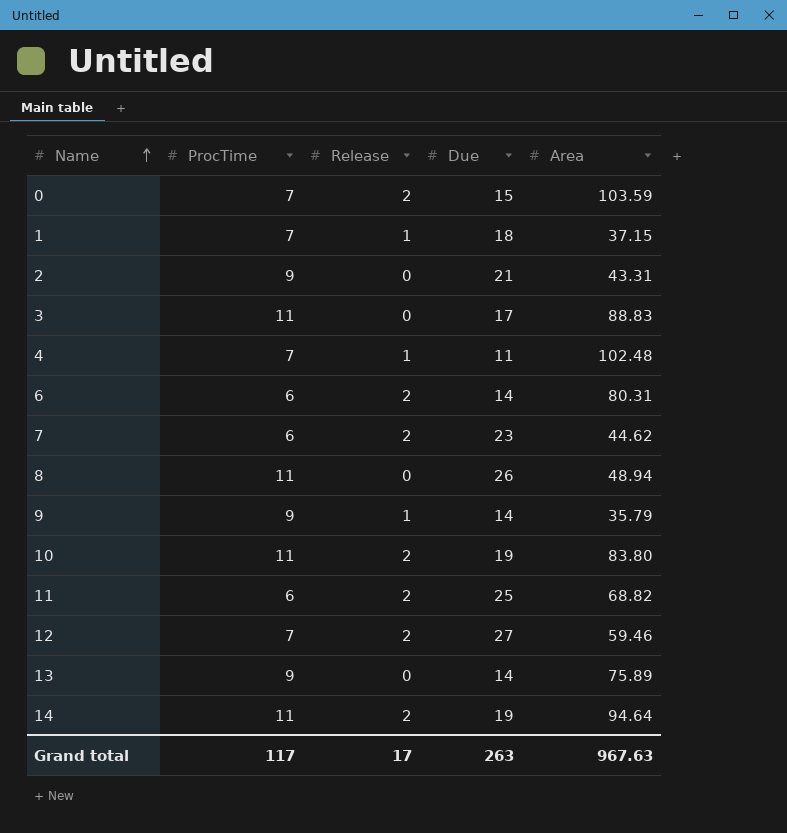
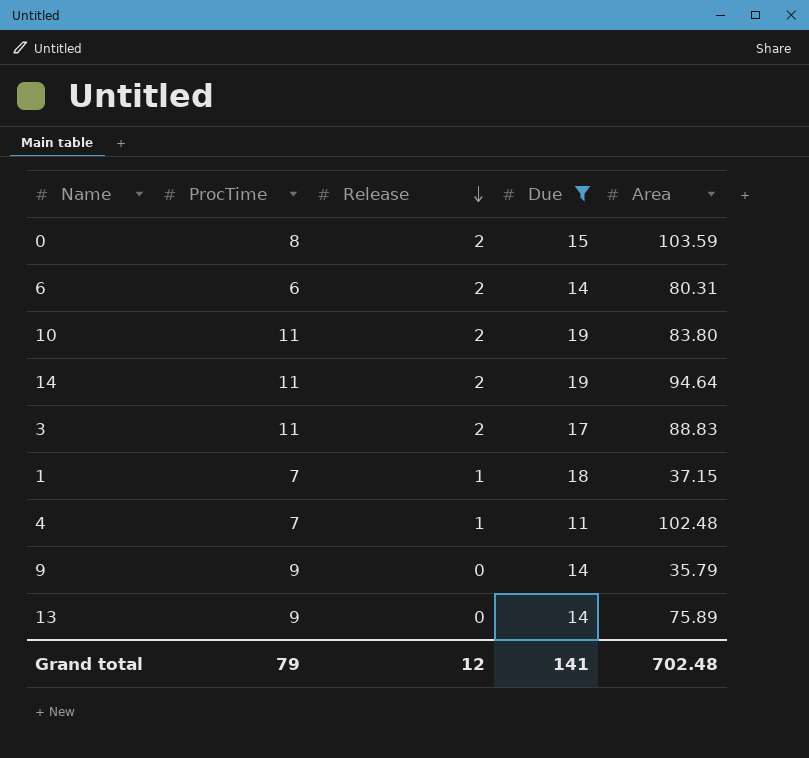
filter: none -> Due <= 19
row order: Name ascending -> Release descending
0 | ProcTime: 7 -> 8
3 | Release: 0 -> 2
9 | Release: 1 -> 0
Grand total | ProcTime: 117 -> 79
Grand total | Release: 17 -> 12
Grand total | Due: 263 -> 141
Grand total | Area: 967.63 -> 702.48

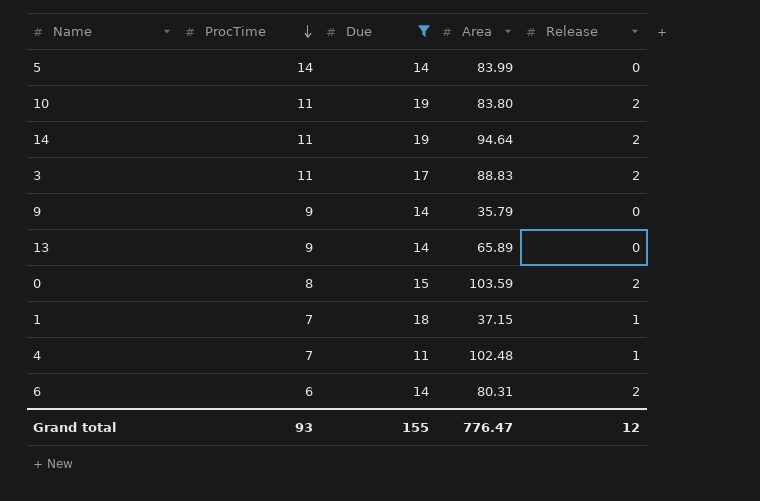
row order: Release descending -> ProcTime descending
column Release | position: 3 -> 5
row 5: none -> 14 | 14 | 83.99 | 0
13 | Area: 75.89 -> 65.89
Grand total | ProcTime: 79 -> 93
Grand total | Due: 141 -> 155
Grand total | Area: 702.48 -> 776.47

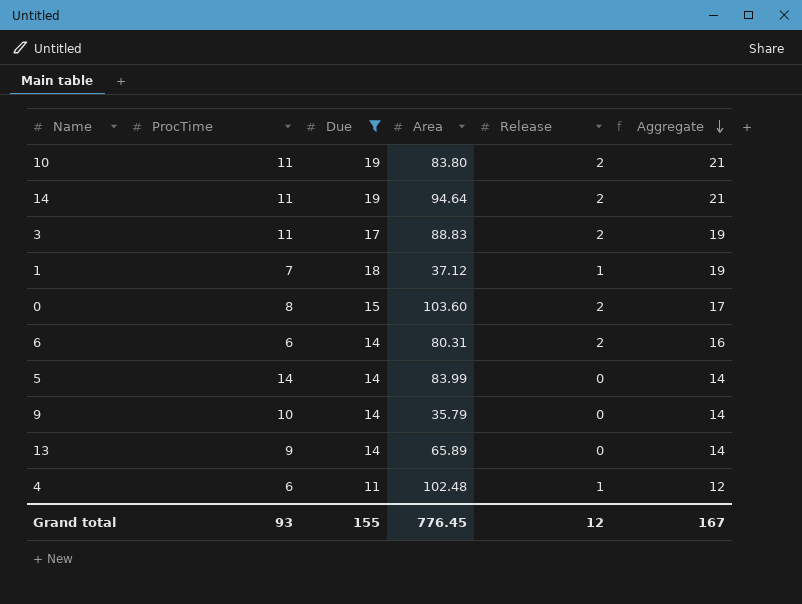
row order: ProcTime descending -> Aggregate descending
column Aggregate | formula: none -> [Due] + [Release]
1 | Area: 37.15 -> 37.12
0 | Area: 103.59 -> 103.60
9 | ProcTime: 9 -> 10
4 | ProcTime: 7 -> 6
Grand total | Area: 776.47 -> 776.45

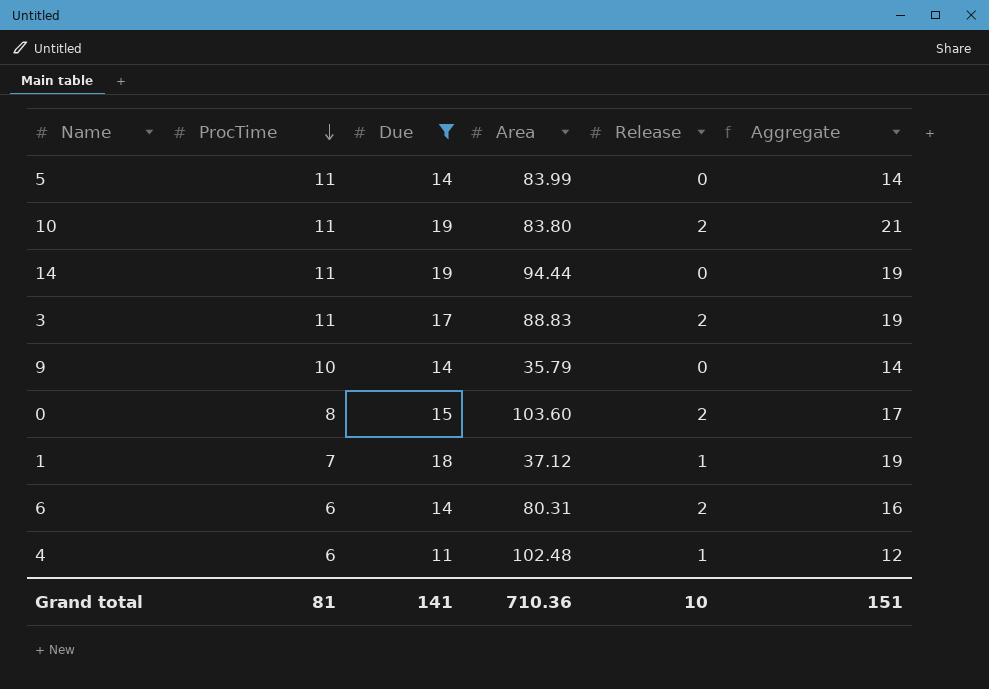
row order: Aggregate descending -> ProcTime descending
row 13: 9 | 14 | 65.89 | 0 | 14 -> none
5 | ProcTime: 14 -> 11
14 | Area: 94.64 -> 94.44
14 | Release: 2 -> 0
14 | Aggregate: 21 -> 19
Grand total | ProcTime: 93 -> 81
Grand total | Due: 155 -> 141
Grand total | Area: 776.45 -> 710.36
Grand total | Release: 12 -> 10
Grand total | Aggregate: 167 -> 151

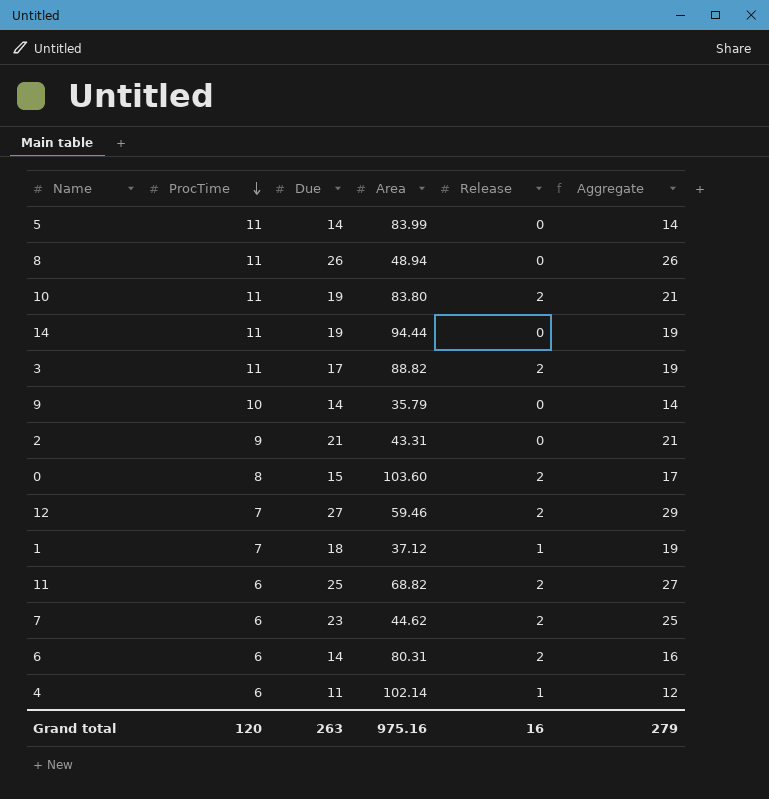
filter: Due <= 19 -> none
3 | Area: 88.83 -> 88.82
4 | Area: 102.48 -> 102.14
Grand total | ProcTime: 81 -> 120
Grand total | Due: 141 -> 263
Grand total | Area: 710.36 -> 975.16
Grand total | Release: 10 -> 16
Grand total | Aggregate: 151 -> 279

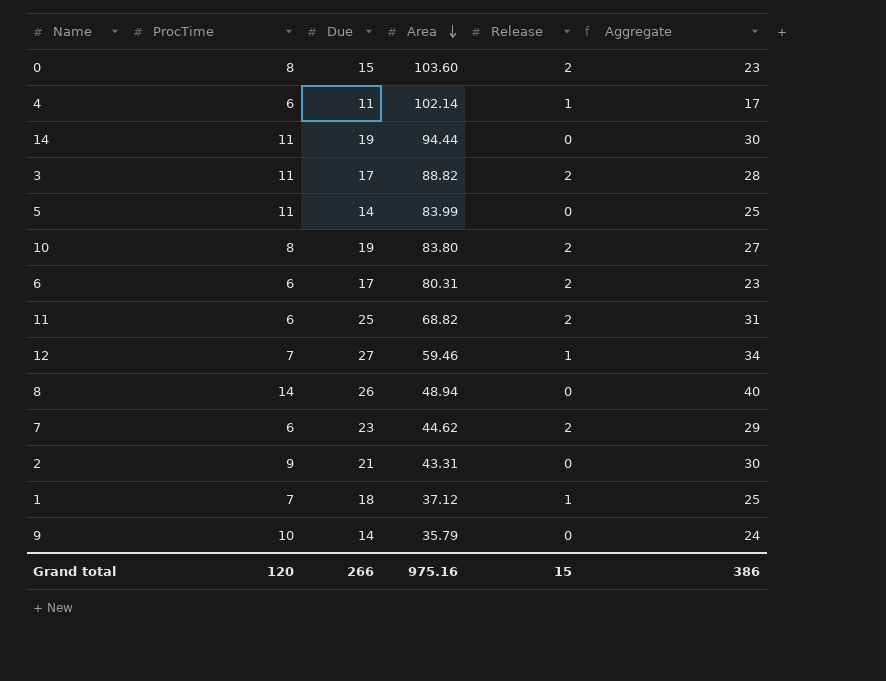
row order: ProcTime descending -> Area descending
column Aggregate | formula: [Due] + [Release] -> [ProcTime] + [Due]
10 | ProcTime: 11 -> 8
6 | Due: 14 -> 17
12 | Release: 2 -> 1
8 | ProcTime: 11 -> 14
Grand total | Due: 263 -> 266
Grand total | Release: 16 -> 15
Grand total | Aggregate: 279 -> 386

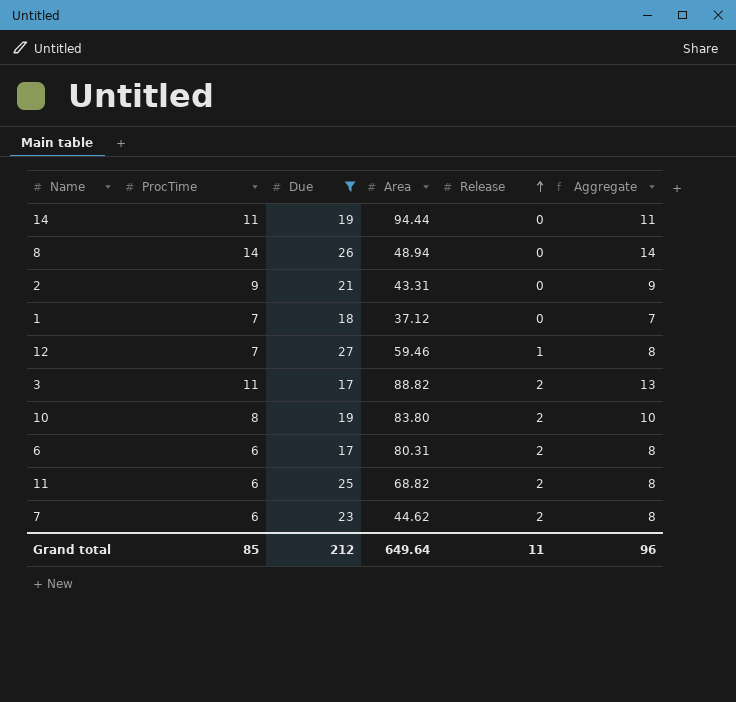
filter: none -> Due >= 17
row order: Area descending -> Release ascending
column Aggregate | formula: [ProcTime] + [Due] -> [ProcTime] + [Release]
1 | Release: 1 -> 0
Grand total | ProcTime: 120 -> 85
Grand total | Due: 266 -> 212
Grand total | Area: 975.16 -> 649.64
Grand total | Release: 15 -> 11
Grand total | Aggregate: 386 -> 96

